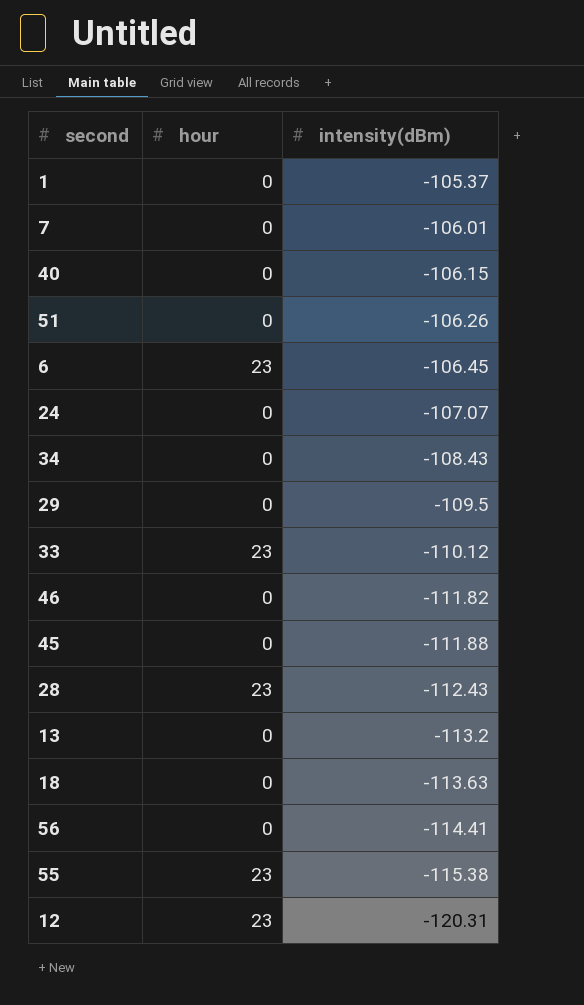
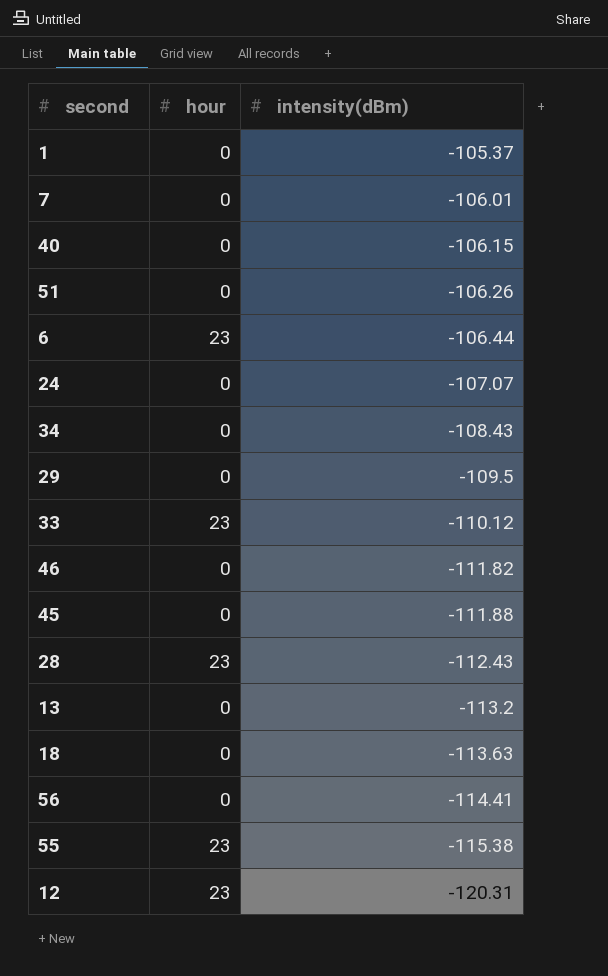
6 | intensity(dBm): -106.45 -> -106.44

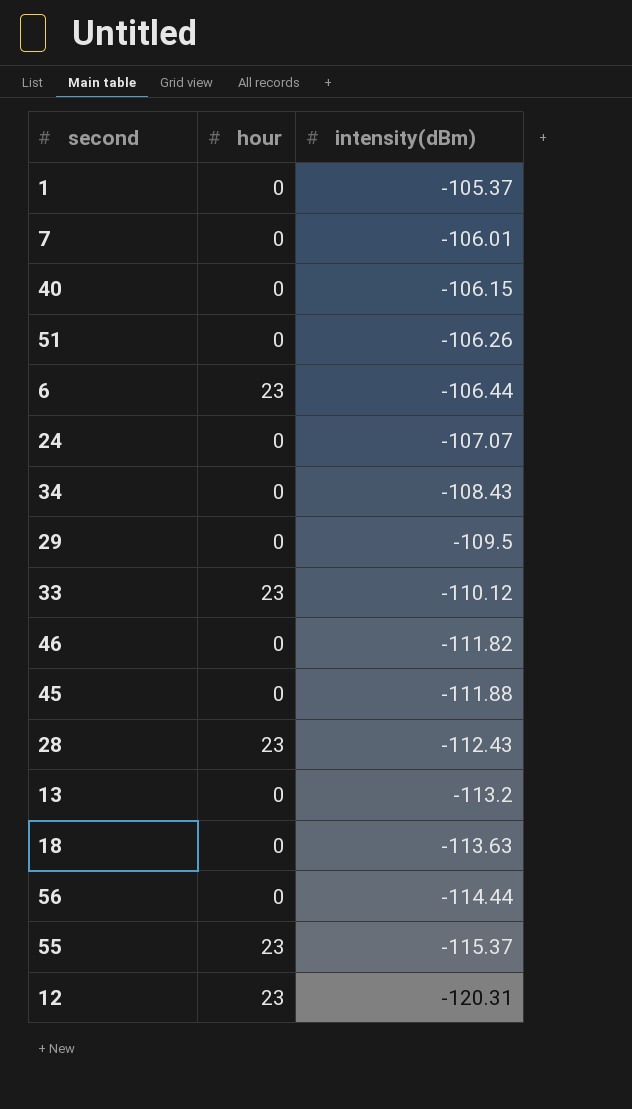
56 | intensity(dBm): -114.41 -> -114.44
55 | intensity(dBm): -115.38 -> -115.37

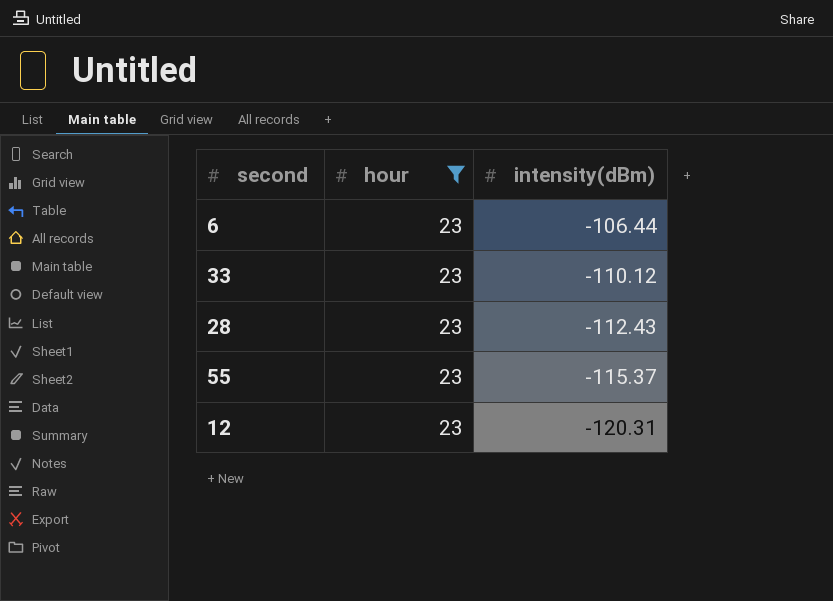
filter: none -> hour = 23

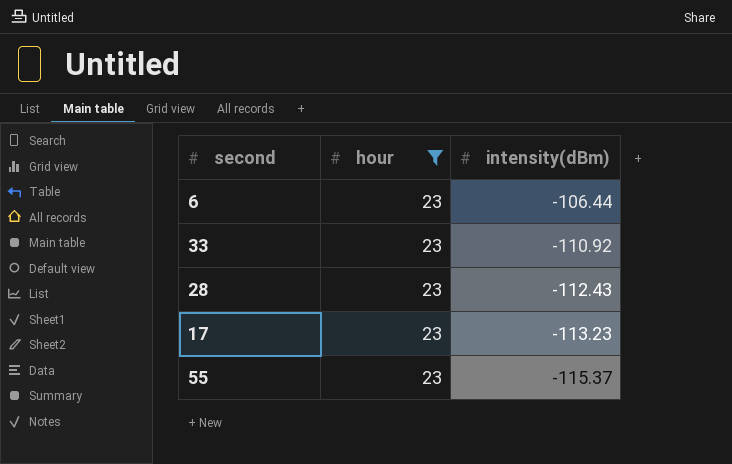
row 12: 23 | -120.31 -> none
33 | intensity(dBm): -110.12 -> -110.92
row 17: none -> 23 | -113.23

